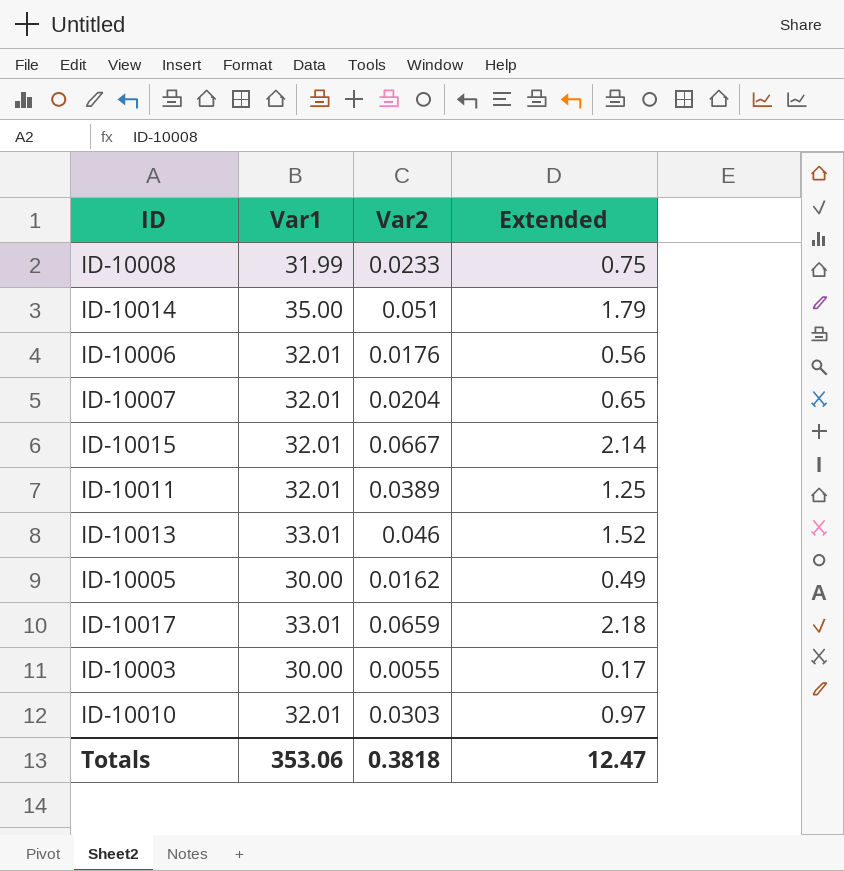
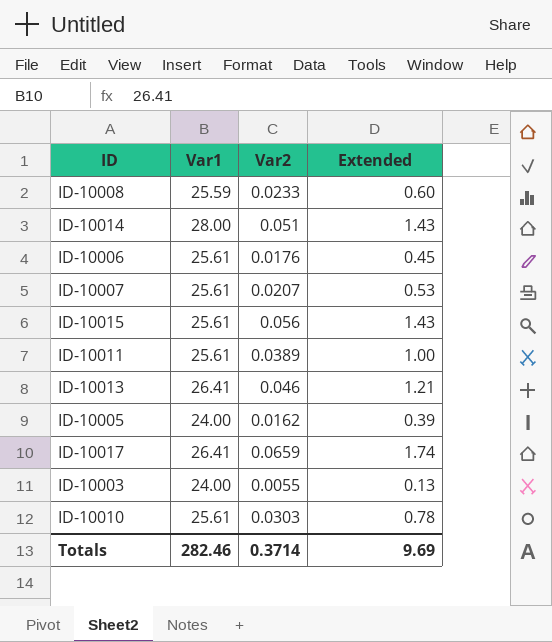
ID-10008 | Var1: 31.99 -> 25.59
ID-10008 | Extended: 0.75 -> 0.60
ID-10014 | Var1: 35.00 -> 28.00
ID-10014 | Extended: 1.79 -> 1.43
ID-10006 | Var1: 32.01 -> 25.61
ID-10006 | Extended: 0.56 -> 0.45
ID-10007 | Var1: 32.01 -> 25.61
ID-10007 | Var2: 0.0204 -> 0.0207
ID-10007 | Extended: 0.65 -> 0.53
ID-10015 | Var1: 32.01 -> 25.61
ID-10015 | Var2: 0.0667 -> 0.056
ID-10015 | Extended: 2.14 -> 1.43
ID-10011 | Var1: 32.01 -> 25.61
ID-10011 | Extended: 1.25 -> 1.00
ID-10013 | Var1: 33.01 -> 26.41
ID-10013 | Extended: 1.52 -> 1.21
ID-10005 | Var1: 30.00 -> 24.00
ID-10005 | Extended: 0.49 -> 0.39
ID-10017 | Var1: 33.01 -> 26.41
ID-10017 | Extended: 2.18 -> 1.74
ID-10003 | Var1: 30.00 -> 24.00
ID-10003 | Extended: 0.17 -> 0.13
ID-10010 | Var1: 32.01 -> 25.61
ID-10010 | Extended: 0.97 -> 0.78
Totals | Var1: 353.06 -> 282.46
Totals | Var2: 0.3818 -> 0.3714
Totals | Extended: 12.47 -> 9.69

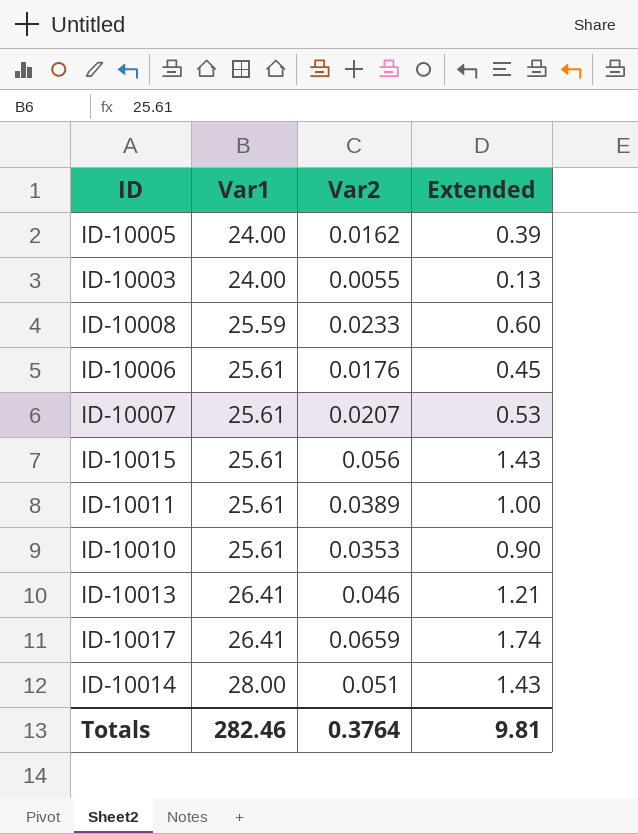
row order: none -> Var1 ascending
ID-10010 | Var2: 0.0303 -> 0.0353
ID-10010 | Extended: 0.78 -> 0.90
Totals | Var2: 0.3714 -> 0.3764
Totals | Extended: 9.69 -> 9.81

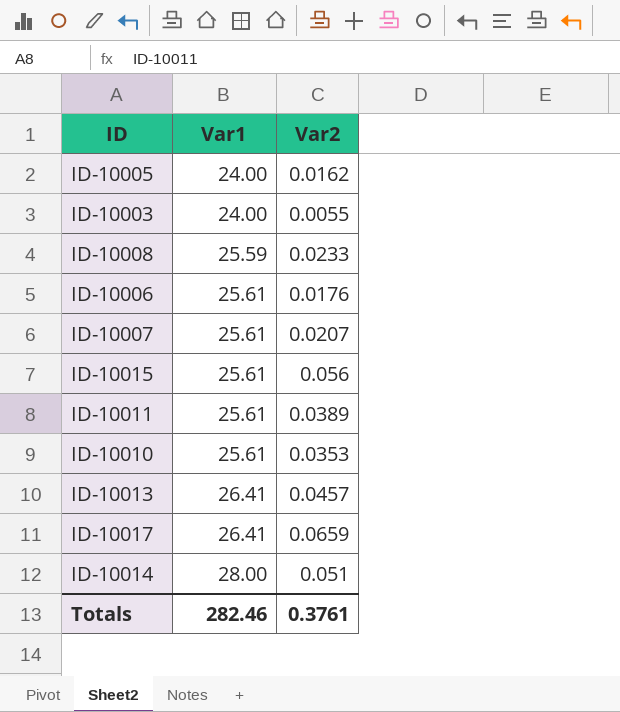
column Extended | formula: [Var1] * [Var2] -> none
ID-10013 | Var2: 0.046 -> 0.0457
Totals | Var2: 0.3764 -> 0.3761

